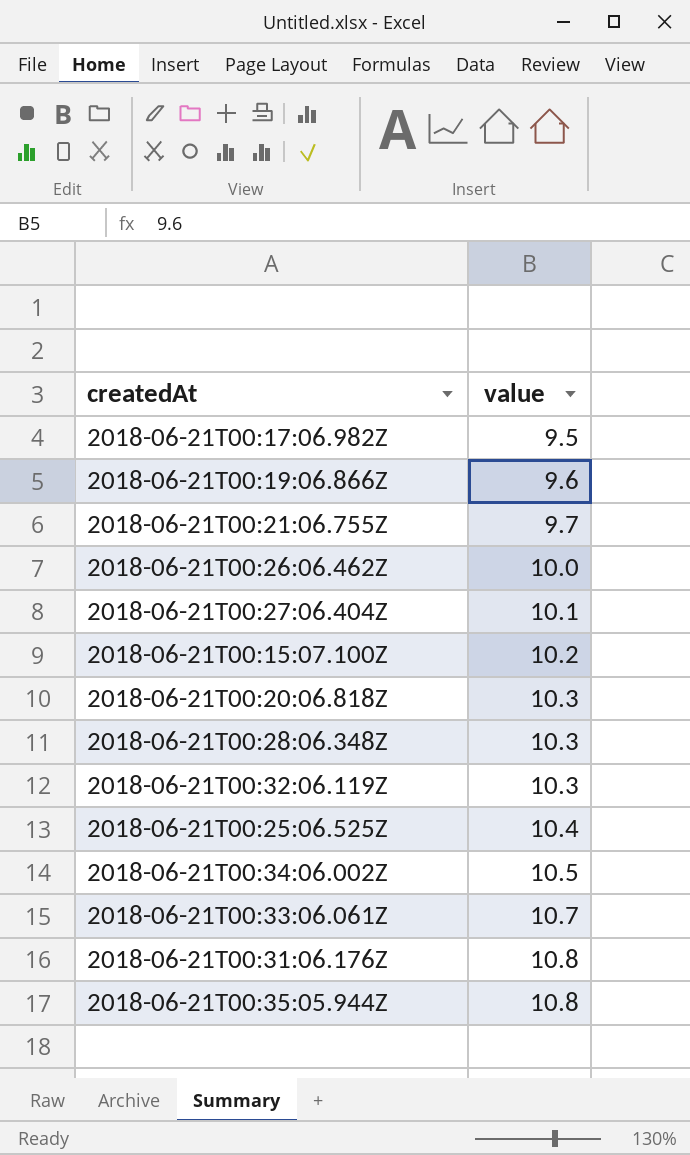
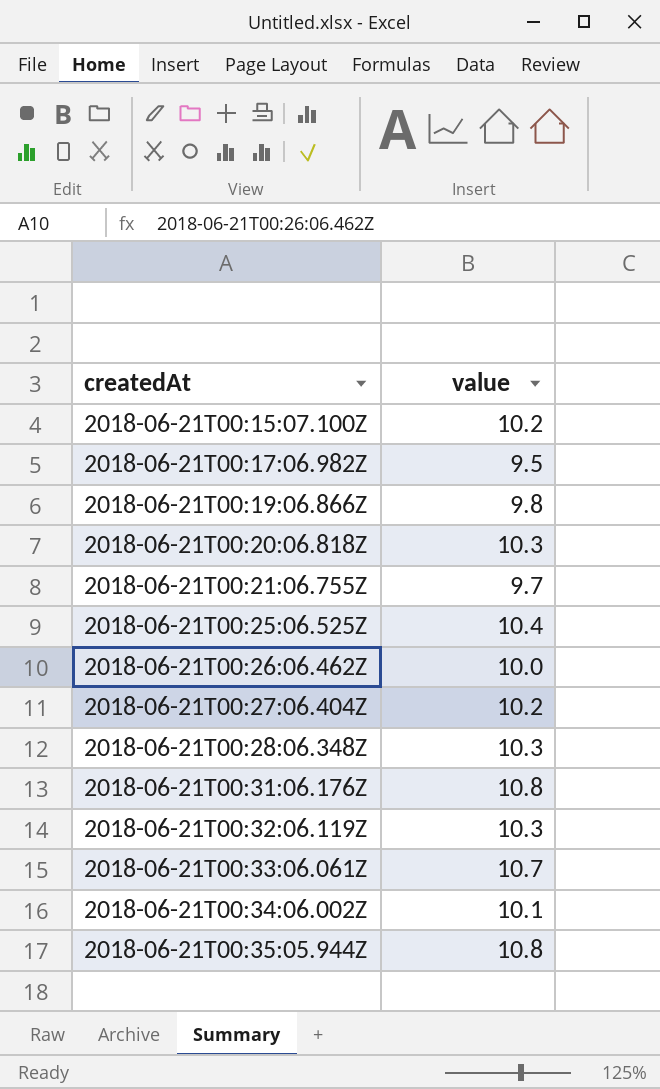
row order: value ascending -> createdAt ascending
2018-06-21T00:19:06.866Z | value: 9.6 -> 9.8
2018-06-21T00:27:06.404Z | value: 10.1 -> 10.2
2018-06-21T00:34:06.002Z | value: 10.5 -> 10.1

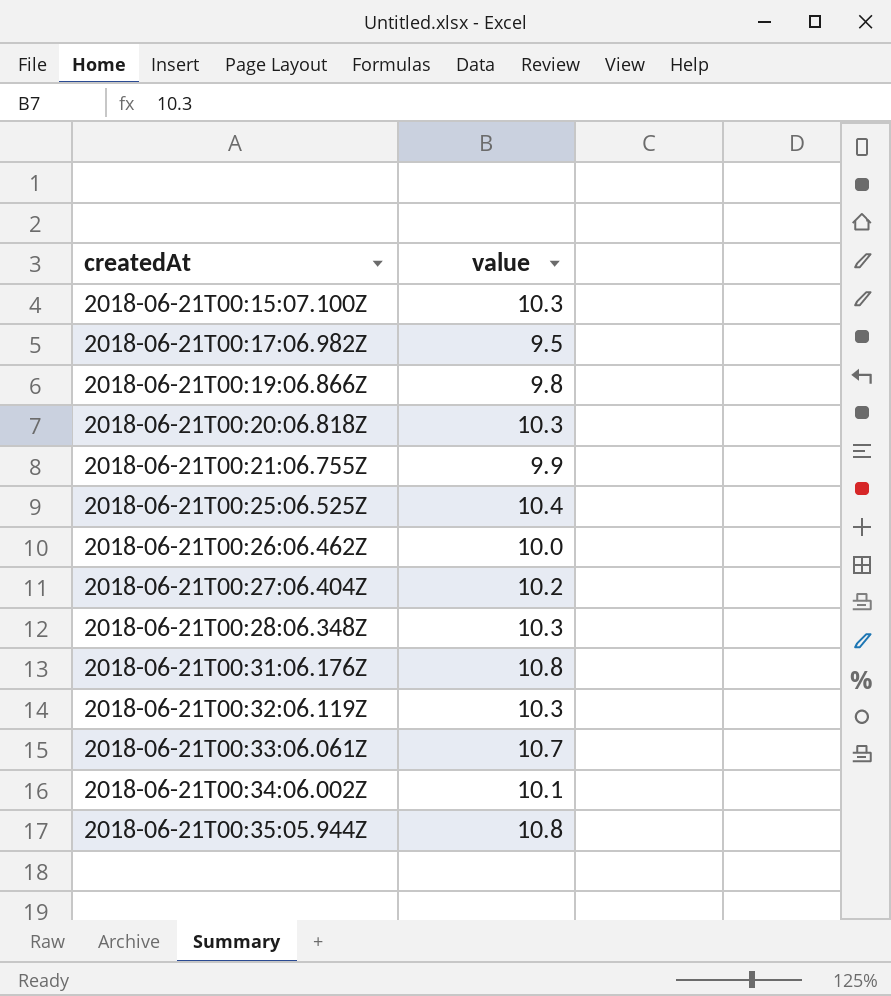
2018-06-21T00:15:07.100Z | value: 10.2 -> 10.3
2018-06-21T00:21:06.755Z | value: 9.7 -> 9.9

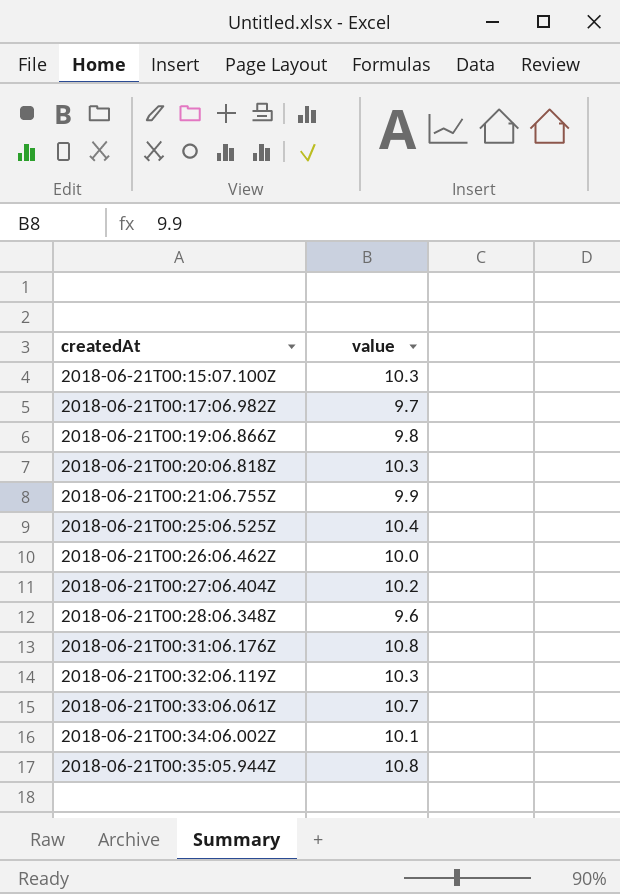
2018-06-21T00:17:06.982Z | value: 9.5 -> 9.7
2018-06-21T00:28:06.348Z | value: 10.3 -> 9.6

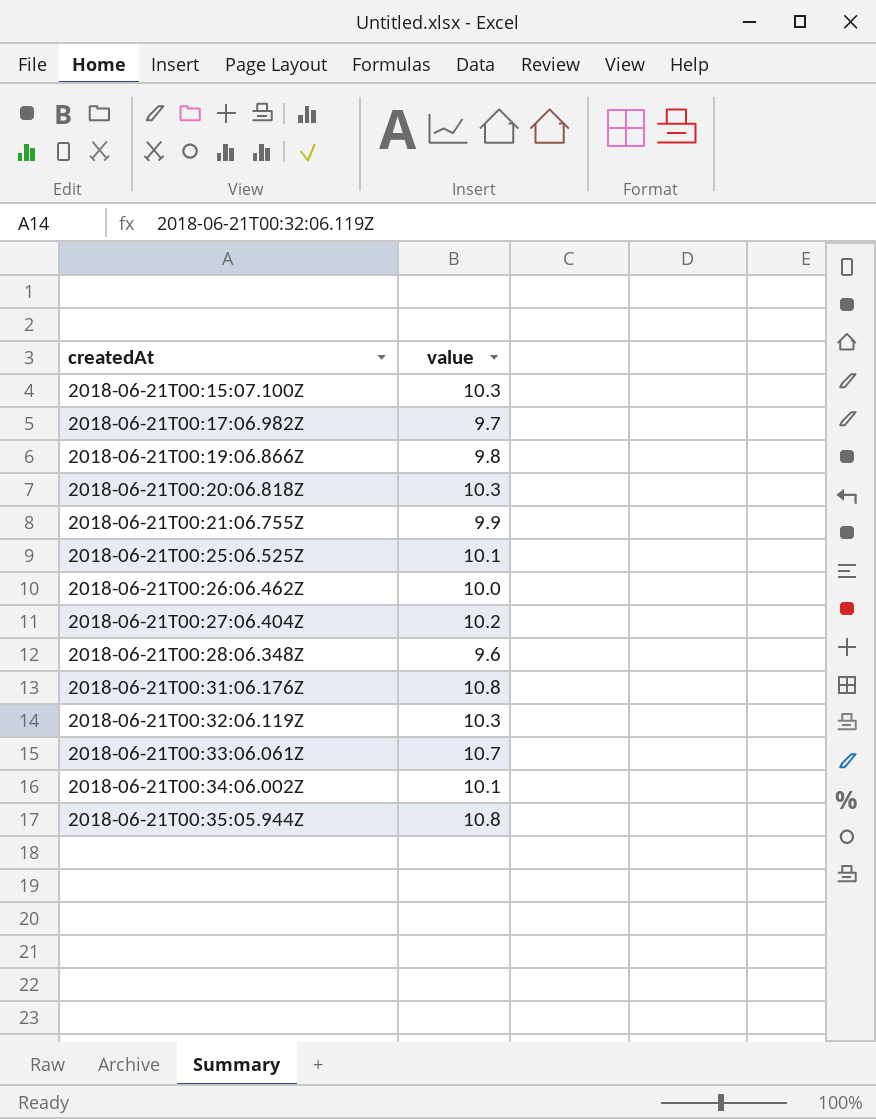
2018-06-21T00:25:06.525Z | value: 10.4 -> 10.1

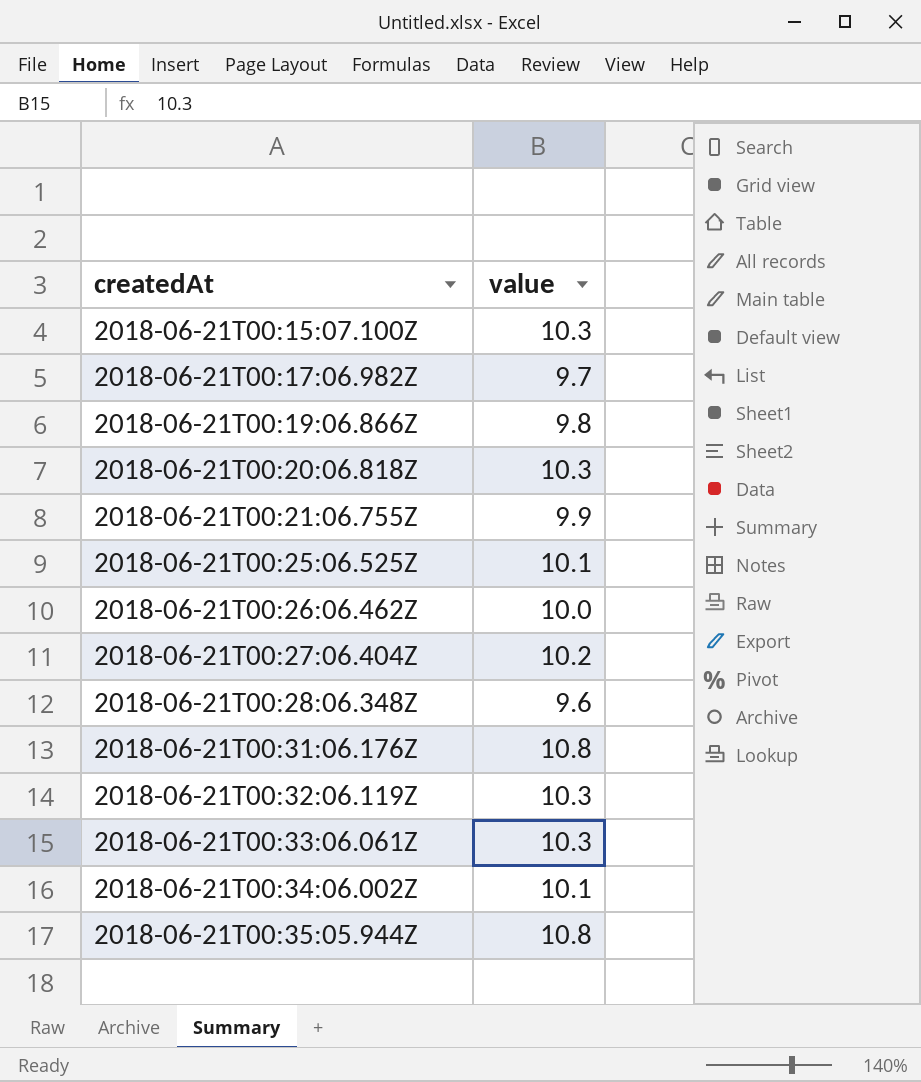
2018-06-21T00:33:06.061Z | value: 10.7 -> 10.3

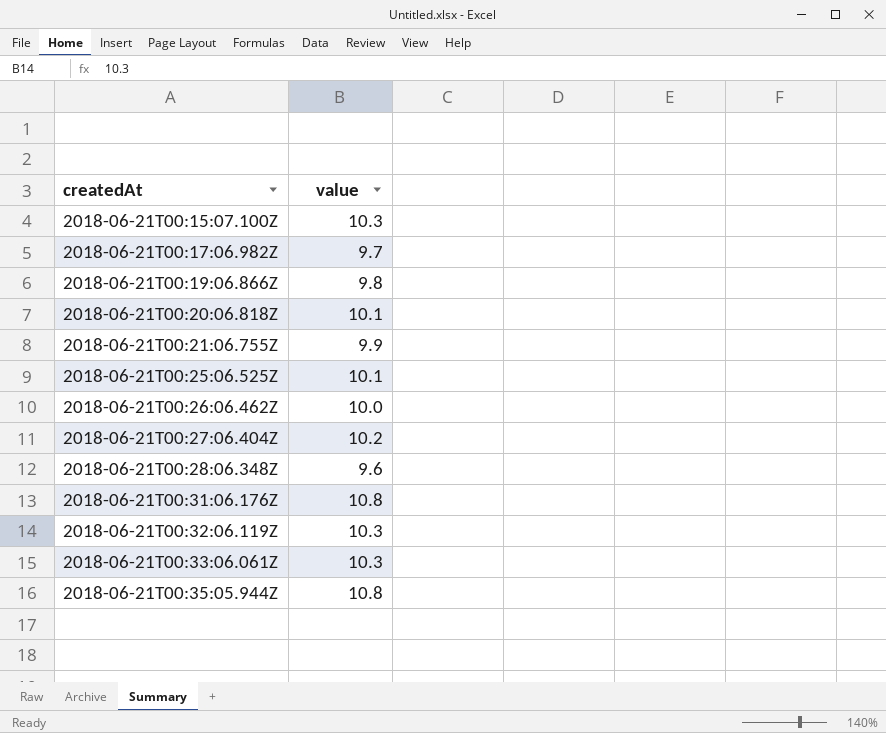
row 2018-06-21T00:34:06.002Z: 10.1 -> none
2018-06-21T00:20:06.818Z | value: 10.3 -> 10.1

